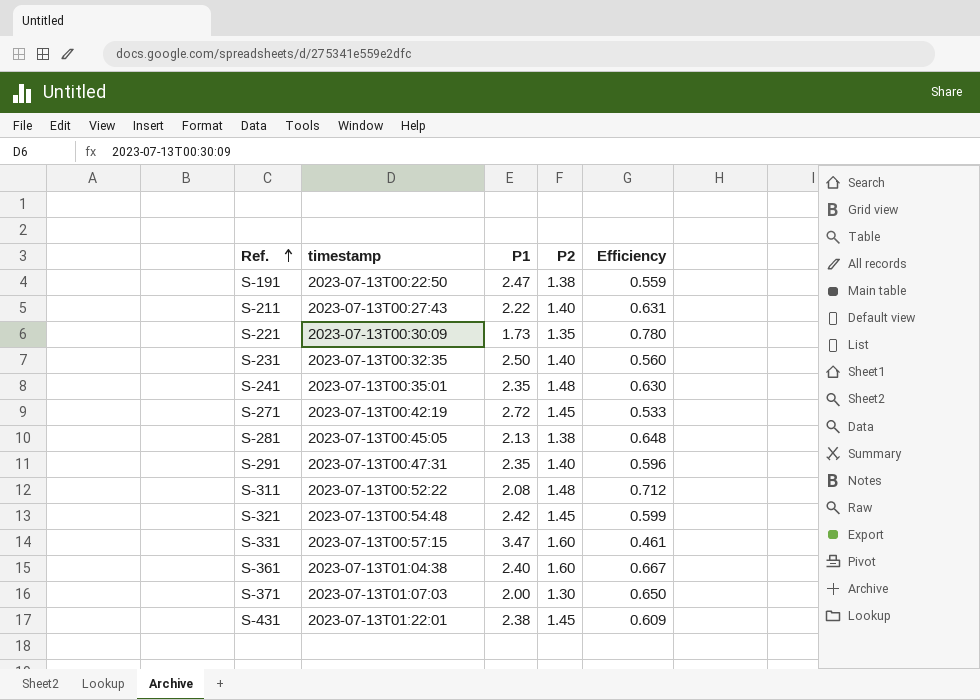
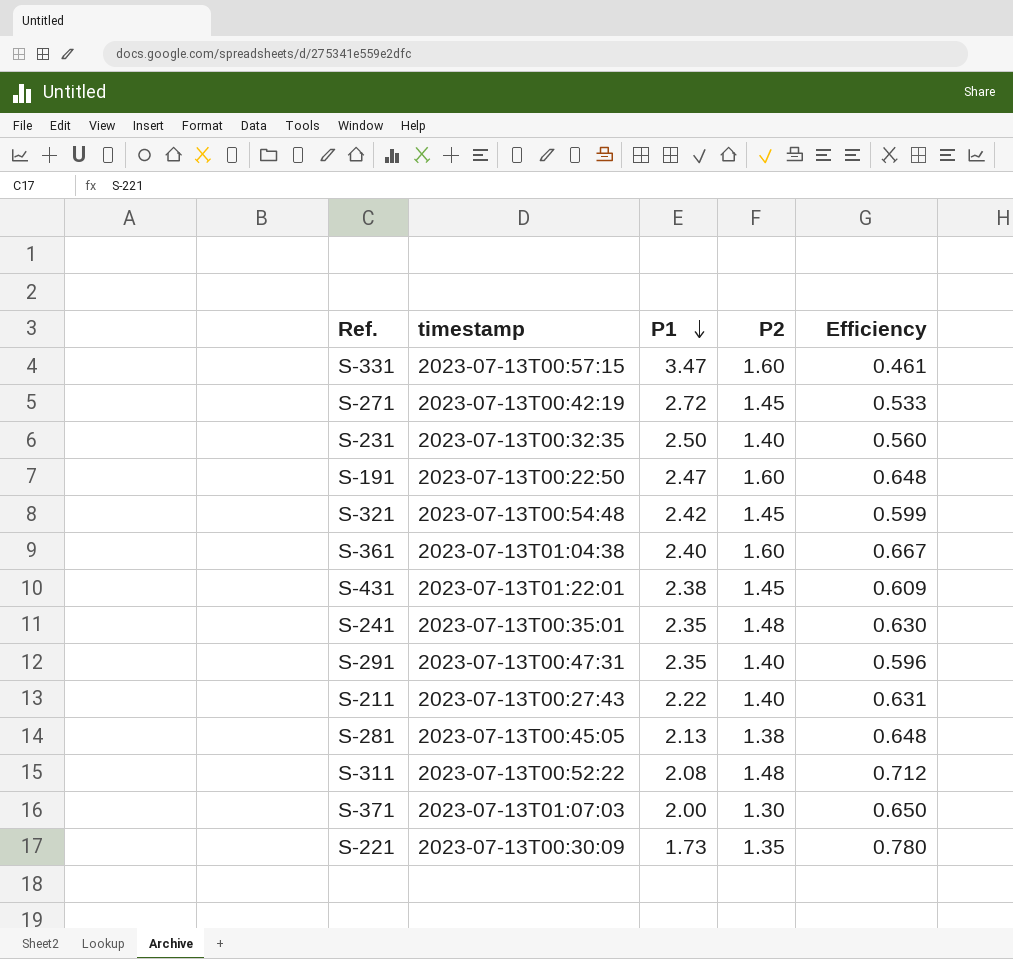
row order: Ref. ascending -> P1 descending
S-191 | P2: 1.38 -> 1.60
S-191 | Efficiency: 0.559 -> 0.648

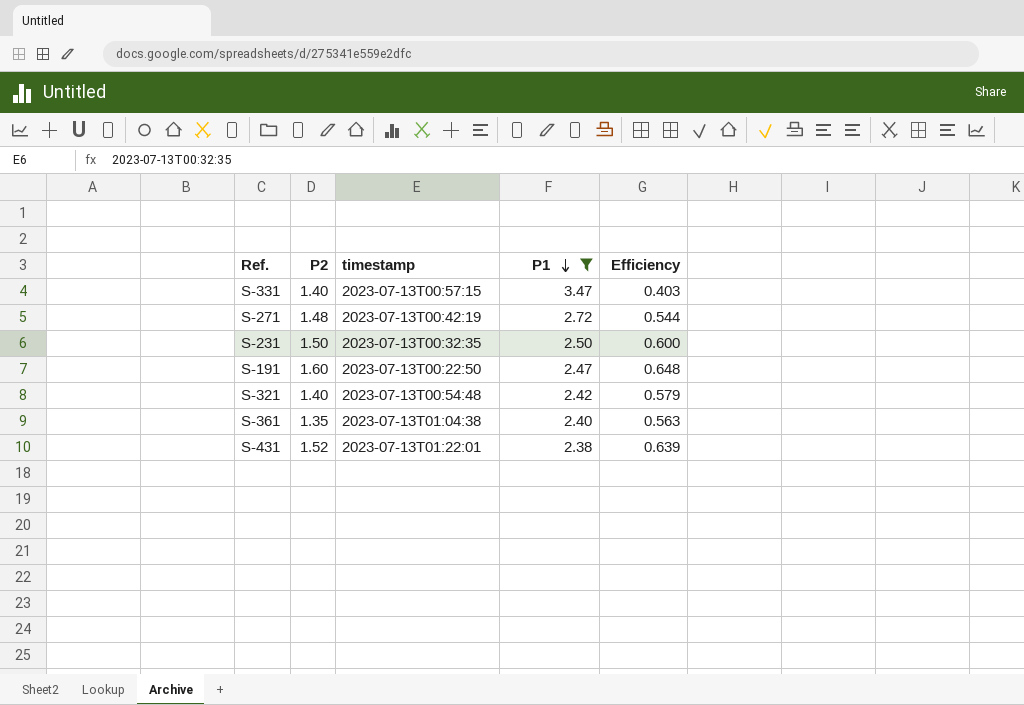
filter: none -> P1 >= 2.38
column P2 | position: 4 -> 2
S-331 | P2: 1.60 -> 1.40
S-331 | Efficiency: 0.461 -> 0.403
S-271 | P2: 1.45 -> 1.48
S-271 | Efficiency: 0.533 -> 0.544
S-231 | P2: 1.40 -> 1.50
S-231 | Efficiency: 0.560 -> 0.600
S-321 | P2: 1.45 -> 1.40
S-321 | Efficiency: 0.599 -> 0.579
S-361 | P2: 1.60 -> 1.35
S-361 | Efficiency: 0.667 -> 0.563
S-431 | P2: 1.45 -> 1.52
S-431 | Efficiency: 0.609 -> 0.639

